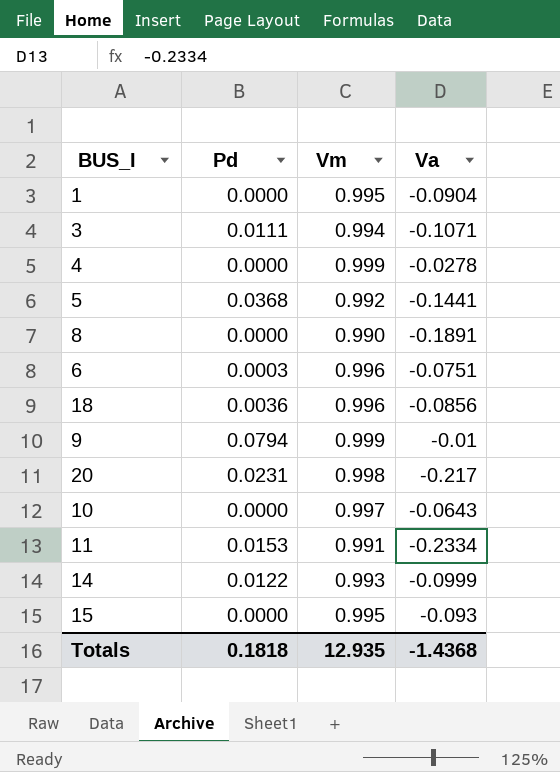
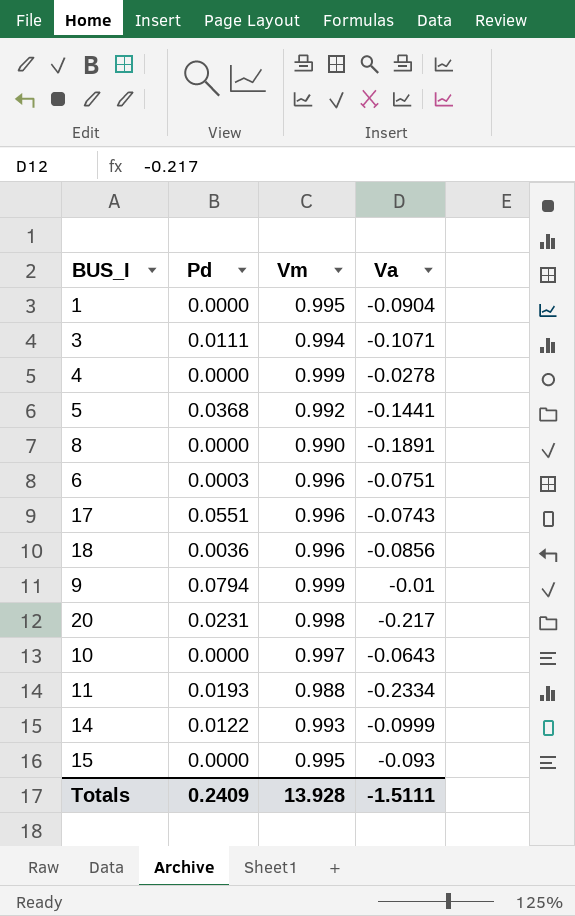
row 17: none -> 0.0551 | 0.996 | -0.0743
11 | Pd: 0.0153 -> 0.0193
11 | Vm: 0.991 -> 0.988
Totals | Pd: 0.1818 -> 0.2409
Totals | Vm: 12.935 -> 13.928
Totals | Va: -1.4368 -> -1.5111

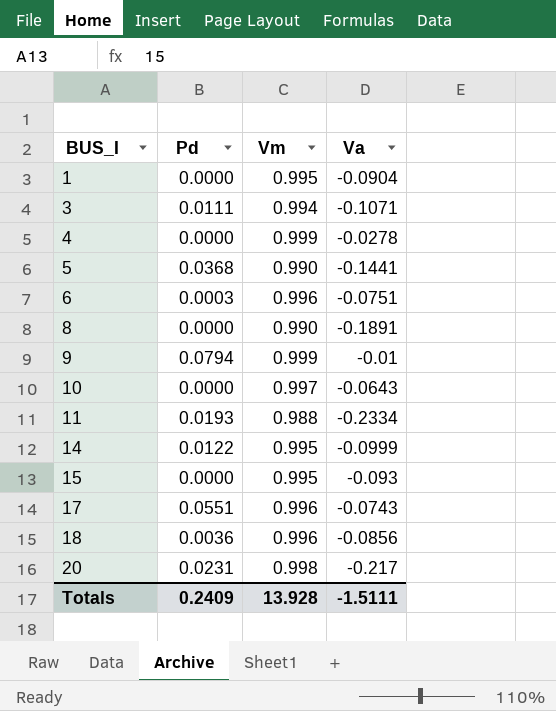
row order: none -> BUS_I ascending
5 | Vm: 0.992 -> 0.990
14 | Vm: 0.993 -> 0.995

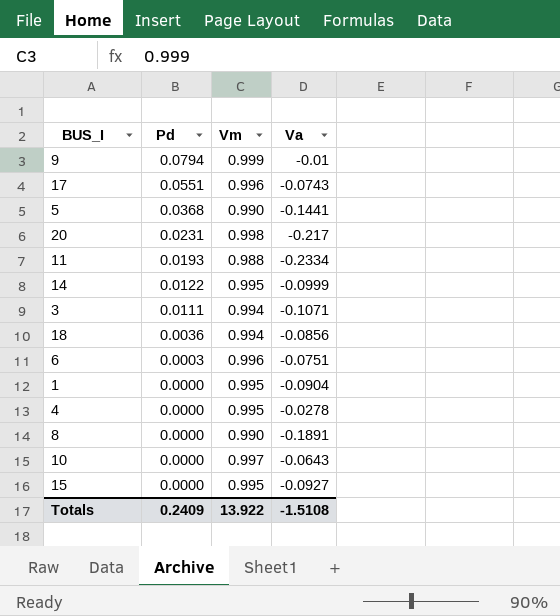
row order: BUS_I ascending -> Pd descending
18 | Vm: 0.996 -> 0.994
4 | Vm: 0.999 -> 0.995
15 | Va: -0.093 -> -0.0927
Totals | Vm: 13.928 -> 13.922
Totals | Va: -1.5111 -> -1.5108

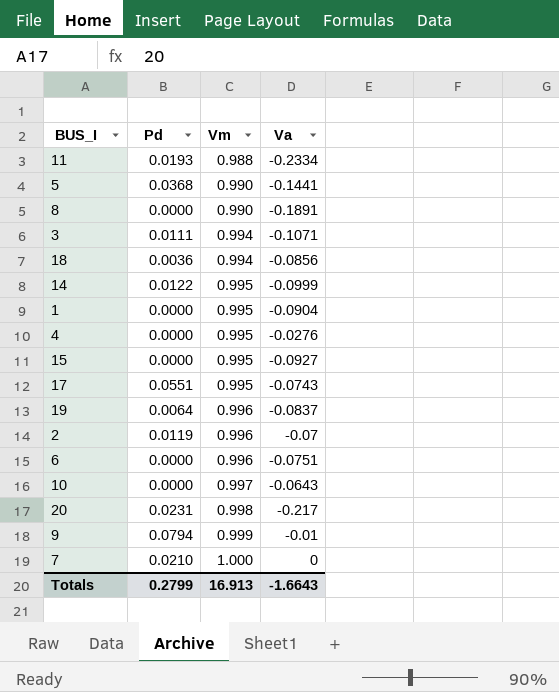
row order: Pd descending -> Vm ascending
4 | Va: -0.0278 -> -0.0276
17 | Vm: 0.996 -> 0.995
row 19: none -> 0.0064 | 0.996 | -0.0837
row 2: none -> 0.0119 | 0.996 | -0.07
6 | Pd: 0.0003 -> 0.0000
row 7: none -> 0.0210 | 1.000 | 0
Totals | Pd: 0.2409 -> 0.2799
Totals | Vm: 13.922 -> 16.913
Totals | Va: -1.5108 -> -1.6643

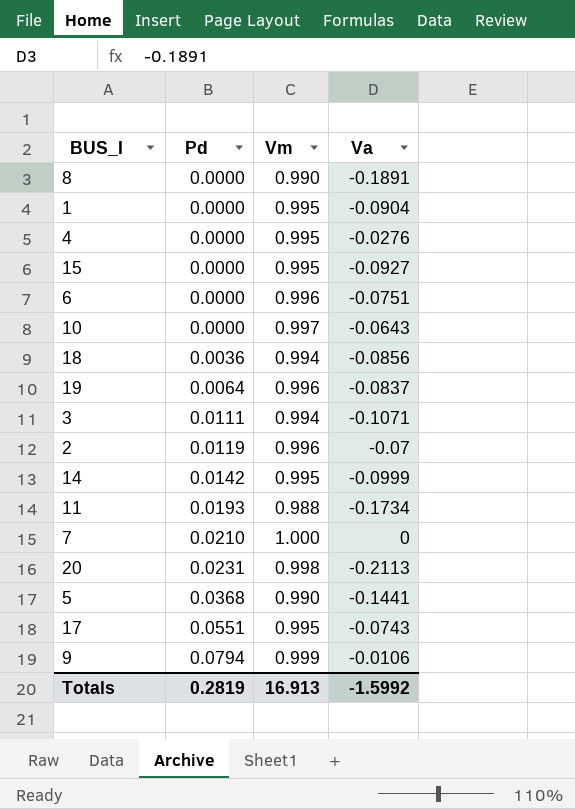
row order: Vm ascending -> Pd ascending
14 | Pd: 0.0122 -> 0.0142
11 | Va: -0.2334 -> -0.1734
20 | Va: -0.217 -> -0.2113
9 | Va: -0.01 -> -0.0106
Totals | Pd: 0.2799 -> 0.2819
Totals | Va: -1.6643 -> -1.5992

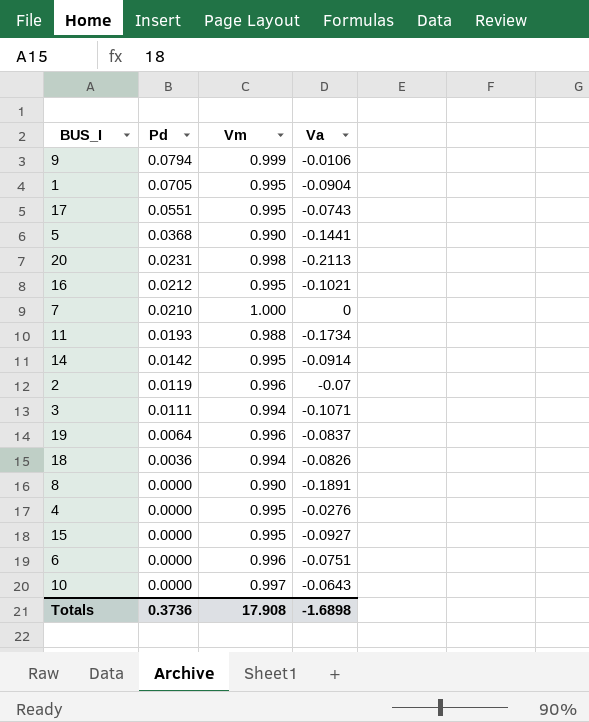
row order: Pd ascending -> Pd descending
1 | Pd: 0.0000 -> 0.0705
row 16: none -> 0.0212 | 0.995 | -0.1021
14 | Va: -0.0999 -> -0.0914
18 | Va: -0.0856 -> -0.0826
Totals | Pd: 0.2819 -> 0.3736
Totals | Vm: 16.913 -> 17.908
Totals | Va: -1.5992 -> -1.6898

